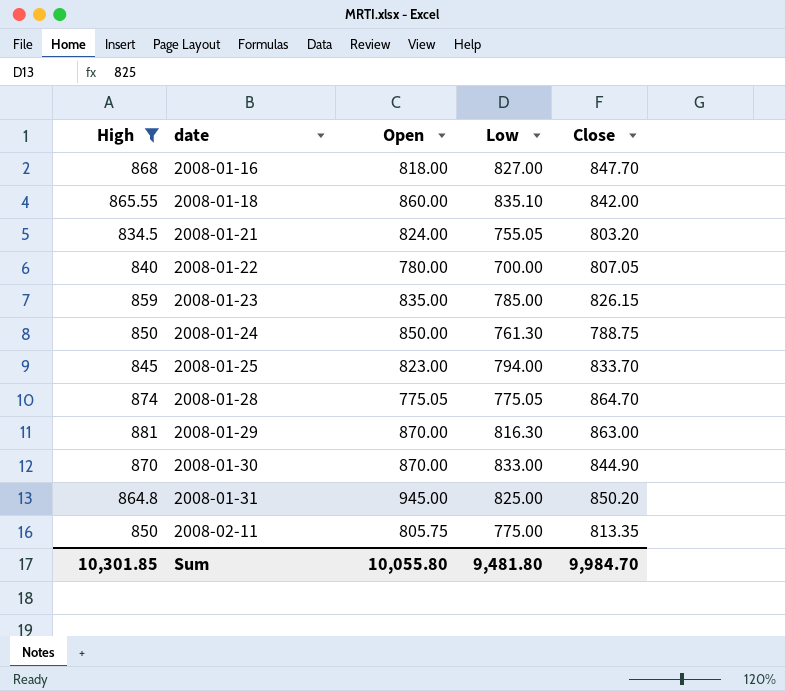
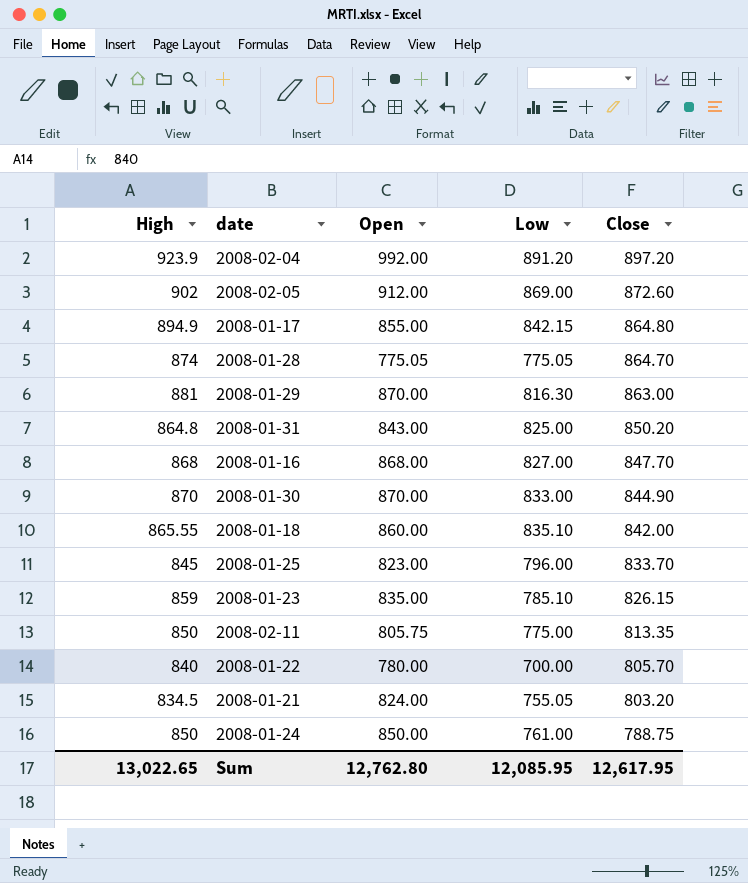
filter: High <= 881 -> none
row order: date ascending -> Close descending
2008-01-31 | Open: 945.00 -> 843.00
2008-01-16 | Open: 818.00 -> 868.00
2008-01-25 | Low: 794.00 -> 796.00
2008-01-23 | Low: 785.00 -> 785.10
2008-01-22 | Close: 807.05 -> 805.70
2008-01-24 | Low: 761.30 -> 761.00
Sum | High: 10,301.85 -> 13,022.65
Sum | Open: 10,055.80 -> 12,762.80
Sum | Low: 9,481.80 -> 12,085.95
Sum | Close: 9,984.70 -> 12,617.95

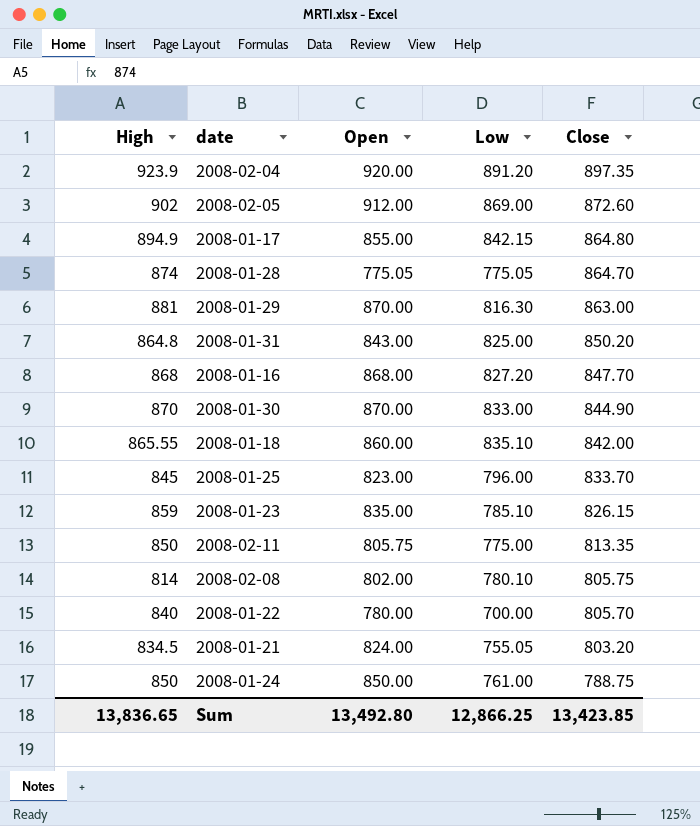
2008-02-04 | Open: 992.00 -> 920.00
2008-02-04 | Close: 897.20 -> 897.35
2008-01-16 | Low: 827.00 -> 827.20
row 2008-02-08: none -> 814 | 802.00 | 780.10 | 805.75
Sum | High: 13,022.65 -> 13,836.65
Sum | Open: 12,762.80 -> 13,492.80
Sum | Low: 12,085.95 -> 12,866.25
Sum | Close: 12,617.95 -> 13,423.85

